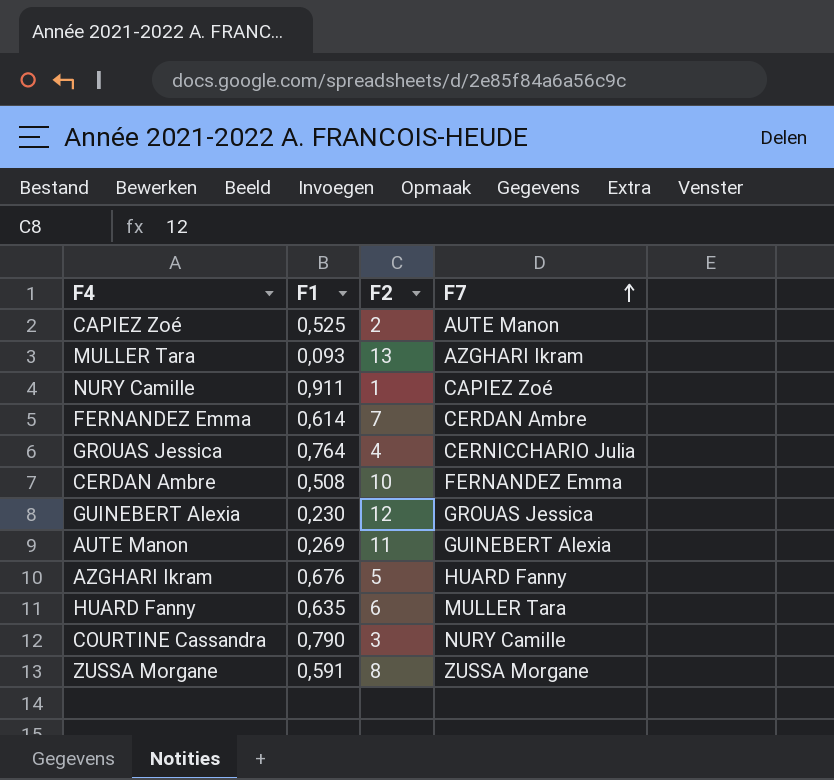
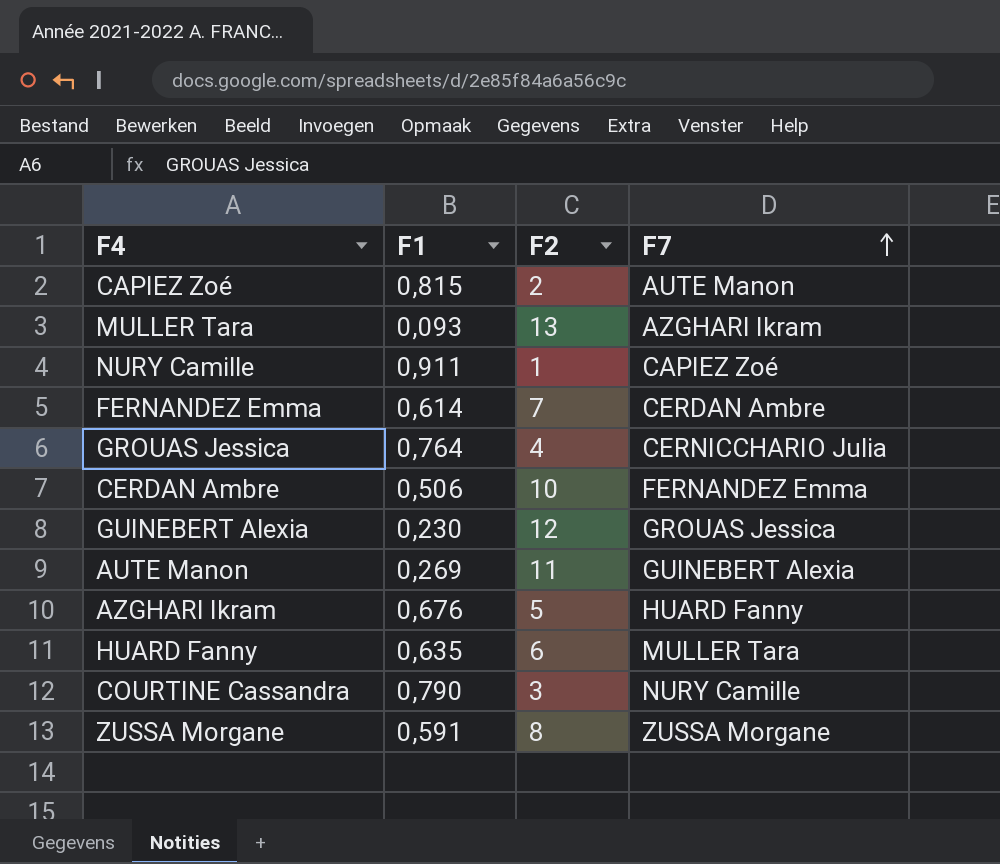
CAPIEZ Zoé | F1: 0,525 -> 0,815
CERDAN Ambre | F1: 0,508 -> 0,506

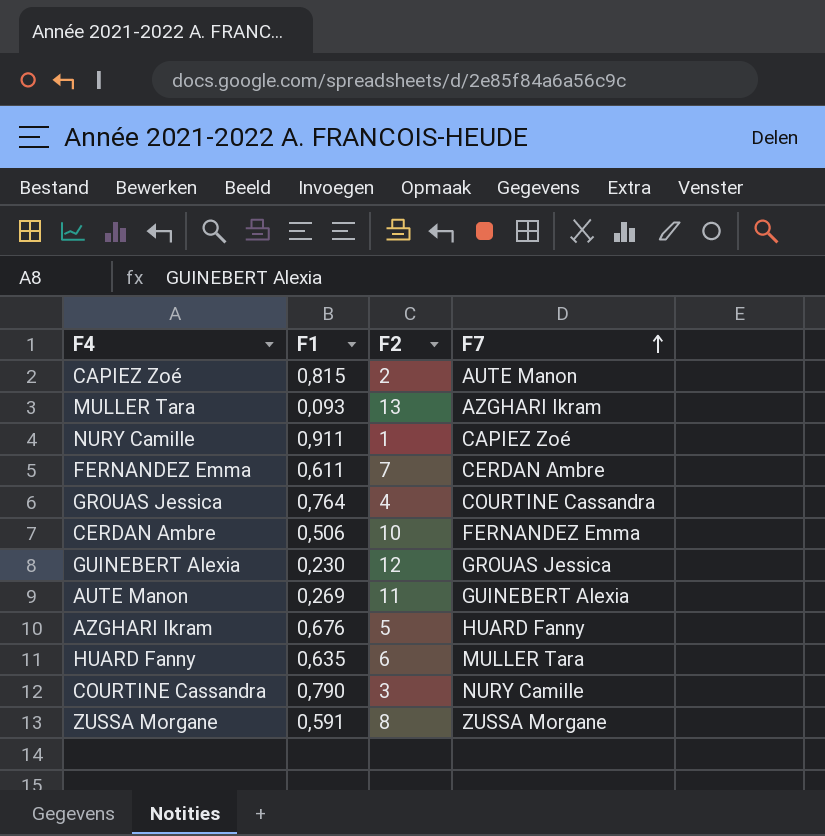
FERNANDEZ Emma | F1: 0,614 -> 0,611
GROUAS Jessica | F7: CERNICCHARIO Julia -> COURTINE Cassandra

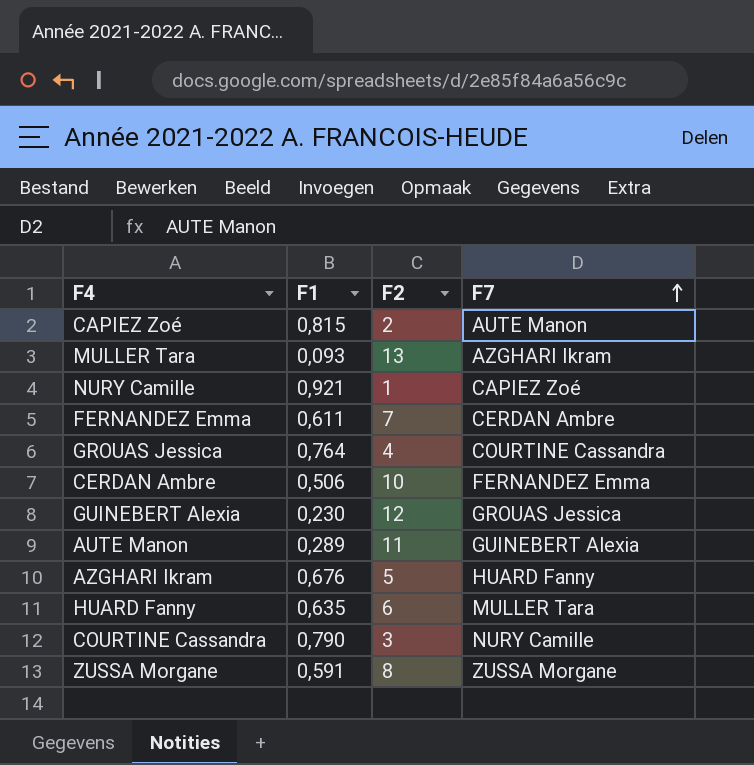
NURY Camille | F1: 0,911 -> 0,921
AUTE Manon | F1: 0,269 -> 0,289

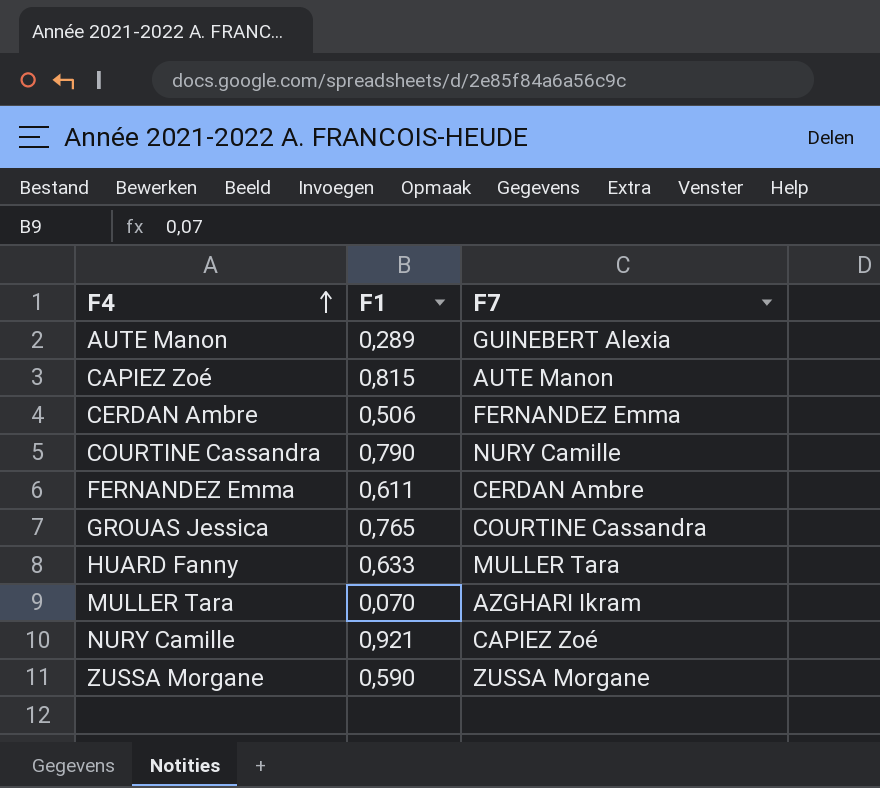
row order: F7 ascending -> F4 ascending
column F2 | position: 3 -> none
row GUINEBERT Alexia: 0,230 | 12 | GROUAS Jessica -> none
row AZGHARI Ikram: 0,676 | 5 | HUARD Fanny -> none
GROUAS Jessica | F1: 0,764 -> 0,765
HUARD Fanny | F1: 0,635 -> 0,633
MULLER Tara | F1: 0,093 -> 0,070
ZUSSA Morgane | F1: 0,591 -> 0,590

